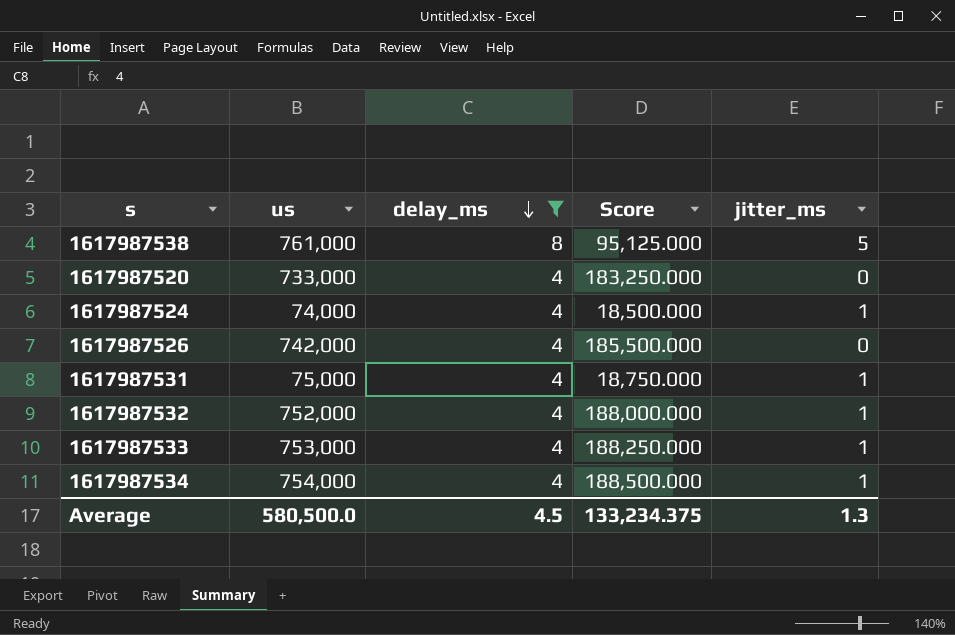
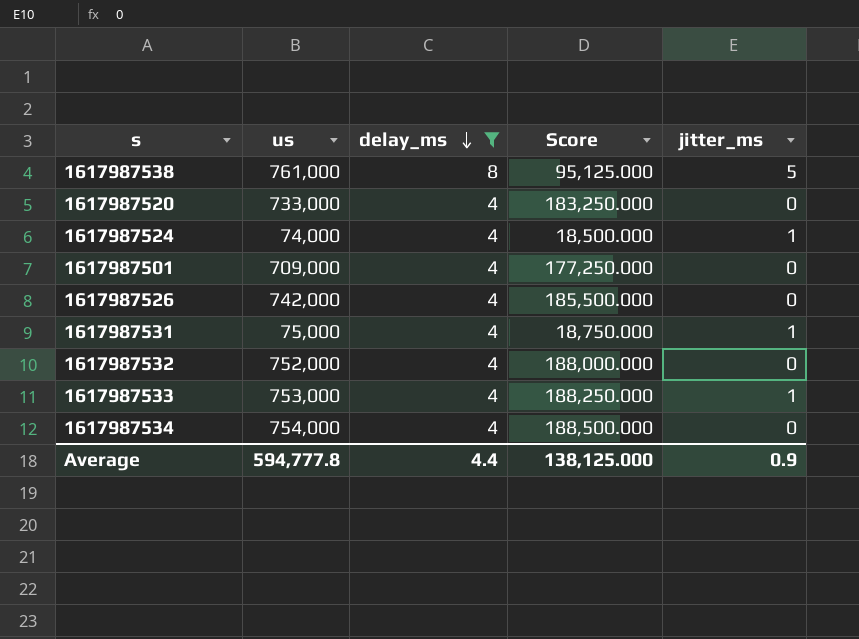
row 1617987501: none -> 709,000 | 4 | 177,250.000 | 0
1617987532 | jitter_ms: 1 -> 0
1617987534 | jitter_ms: 1 -> 0
Average | us: 580,500.0 -> 594,777.8
Average | delay_ms: 4.5 -> 4.4
Average | Score: 133,234.375 -> 138,125.000
Average | jitter_ms: 1.3 -> 0.9

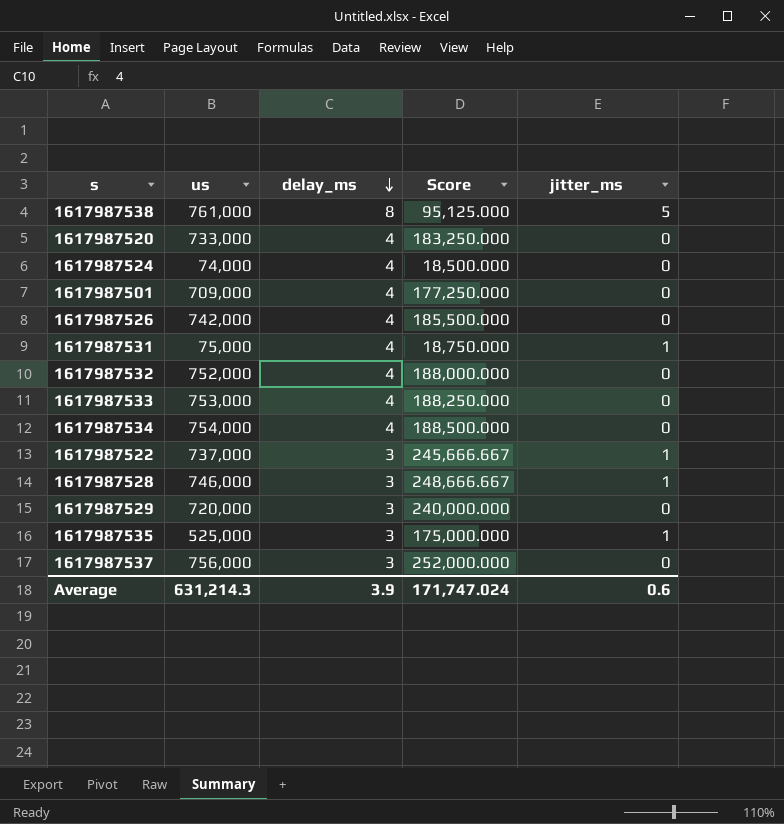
filter: delay_ms != 3 -> none
1617987524 | jitter_ms: 1 -> 0
1617987533 | jitter_ms: 1 -> 0
Average | us: 594,777.8 -> 631,214.3
Average | delay_ms: 4.4 -> 3.9
Average | Score: 138,125.000 -> 171,747.024
Average | jitter_ms: 0.9 -> 0.6

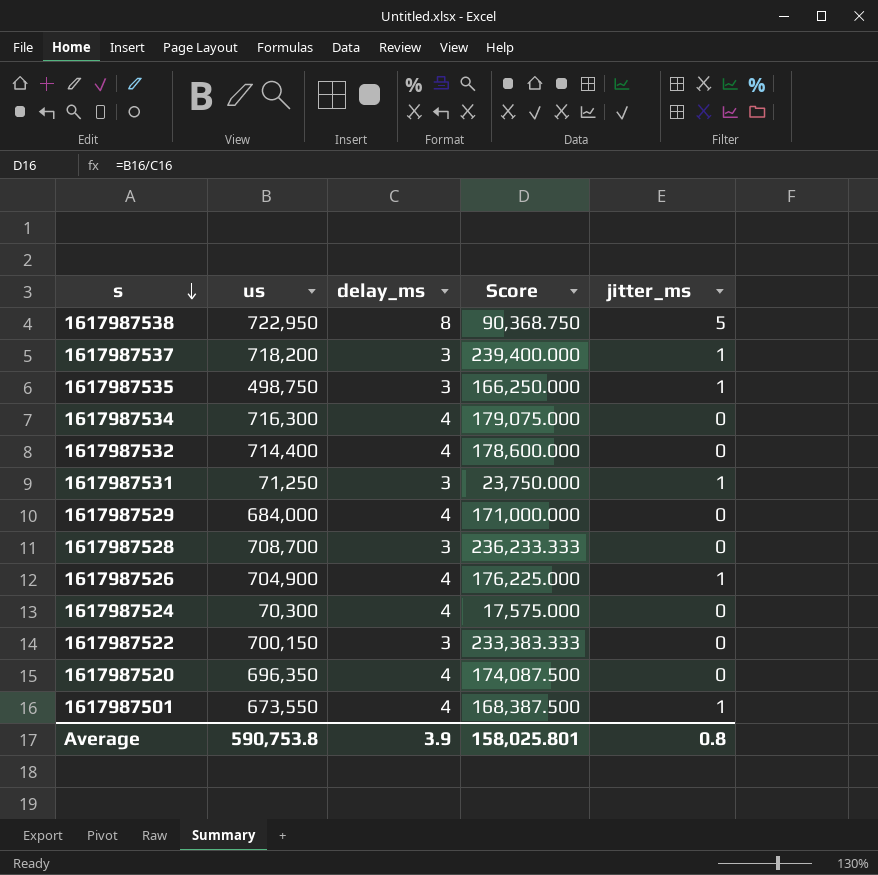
row order: delay_ms descending -> s descending
row 1617987533: 753,000 | 4 | 188,250.000 | 0 -> none
1617987538 | us: 761,000 -> 722,950
1617987538 | Score: 95,125.000 -> 90,368.750
1617987537 | us: 756,000 -> 718,200
1617987537 | Score: 252,000.000 -> 239,400.000
1617987537 | jitter_ms: 0 -> 1
1617987535 | us: 525,000 -> 498,750
1617987535 | Score: 175,000.000 -> 166,250.000
1617987534 | us: 754,000 -> 716,300
1617987534 | Score: 188,500.000 -> 179,075.000
1617987532 | us: 752,000 -> 714,400
1617987532 | Score: 188,000.000 -> 178,600.000
1617987531 | us: 75,000 -> 71,250
1617987531 | delay_ms: 4 -> 3
1617987531 | Score: 18,750.000 -> 23,750.000
1617987529 | us: 720,000 -> 684,000
1617987529 | delay_ms: 3 -> 4
1617987529 | Score: 240,000.000 -> 171,000.000
1617987528 | us: 746,000 -> 708,700
1617987528 | Score: 248,666.667 -> 236,233.333
1617987528 | jitter_ms: 1 -> 0
1617987526 | us: 742,000 -> 704,900
1617987526 | Score: 185,500.000 -> 176,225.000
1617987526 | jitter_ms: 0 -> 1
1617987524 | us: 74,000 -> 70,300
1617987524 | Score: 18,500.000 -> 17,575.000
1617987522 | us: 737,000 -> 700,150
1617987522 | Score: 245,666.667 -> 233,383.333
1617987522 | jitter_ms: 1 -> 0
1617987520 | us: 733,000 -> 696,350
1617987520 | Score: 183,250.000 -> 174,087.500
1617987501 | us: 709,000 -> 673,550
1617987501 | Score: 177,250.000 -> 168,387.500
1617987501 | jitter_ms: 0 -> 1
Average | us: 631,214.3 -> 590,753.8
Average | Score: 171,747.024 -> 158,025.801
Average | jitter_ms: 0.6 -> 0.8

